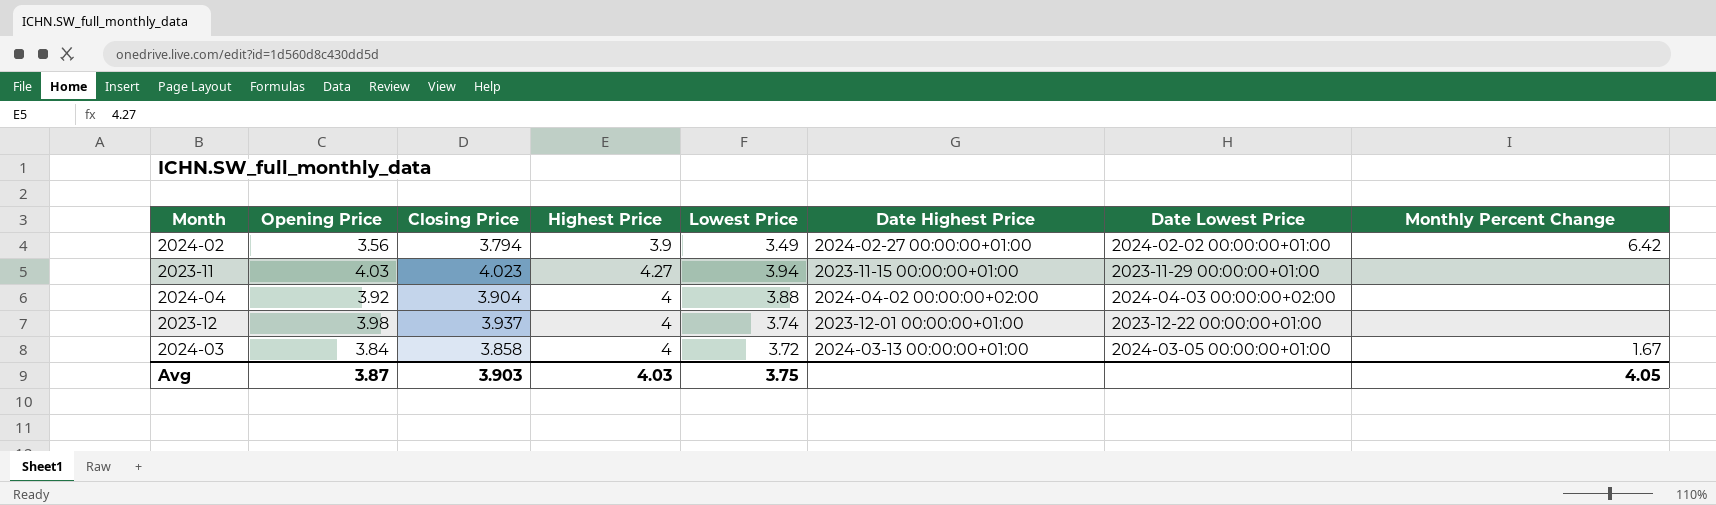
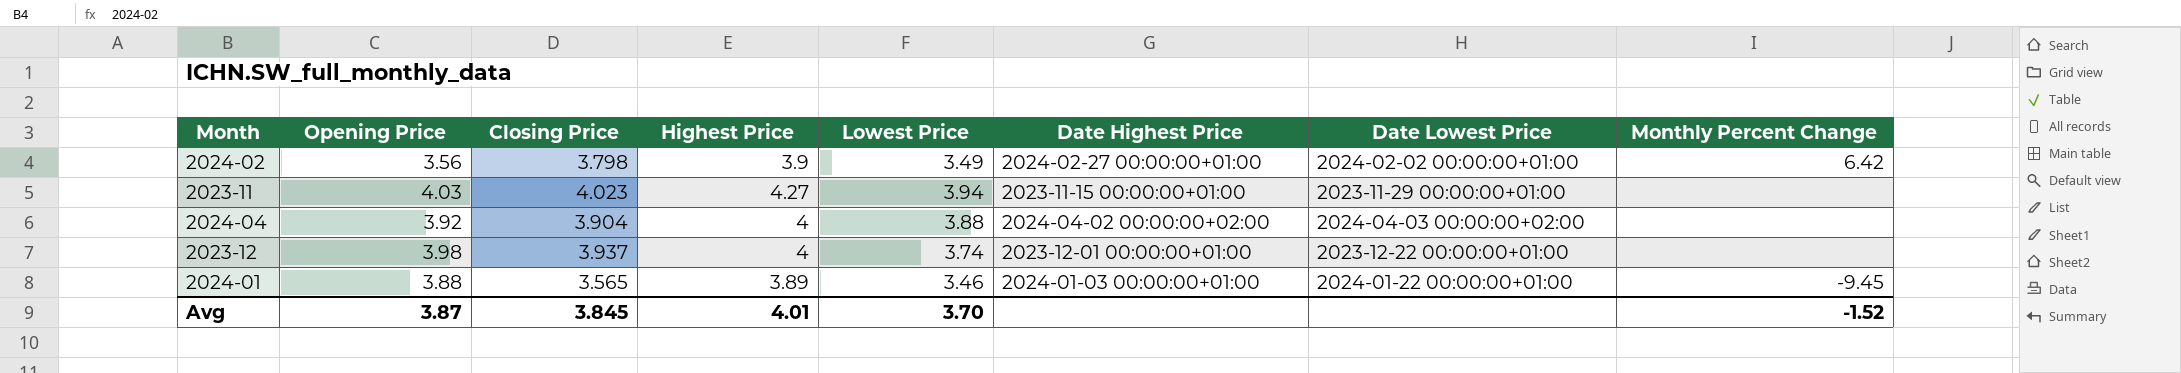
row 2024-03: 3.84 | 3.858 | 4 | 3.72 | 2024-03-13 00:00:00+01:00 | 2024-03-05 00:00:00+01:00 | 1.67 -> none
2024-02 | Closing Price: 3.794 -> 3.798
row 2024-01: none -> 3.88 | 3.565 | 3.89 | 3.46 | 2024-01-03 00:00:00+01:00 | 2024-01-22 00:00:00+01:00 | -9.45
Avg | Closing Price: 3.903 -> 3.845
Avg | Highest Price: 4.03 -> 4.01
Avg | Lowest Price: 3.75 -> 3.70
Avg | Monthly Percent Change: 4.05 -> -1.52

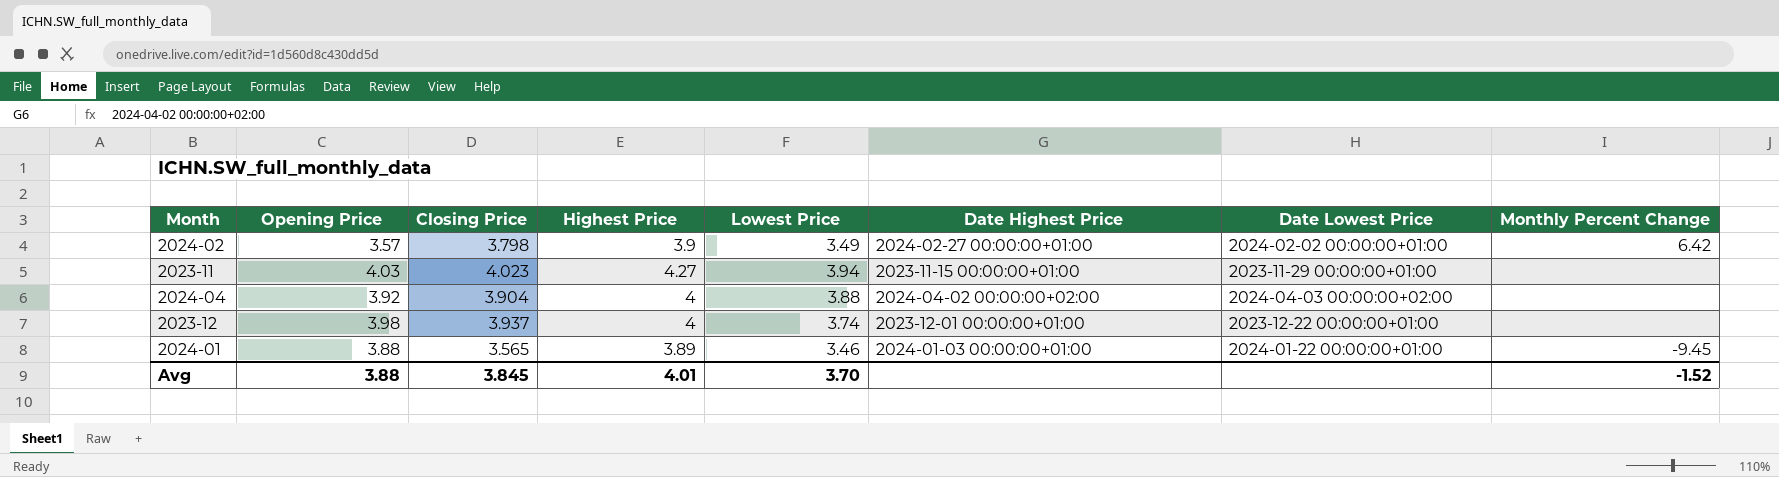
2024-02 | Opening Price: 3.56 -> 3.57
Avg | Opening Price: 3.87 -> 3.88

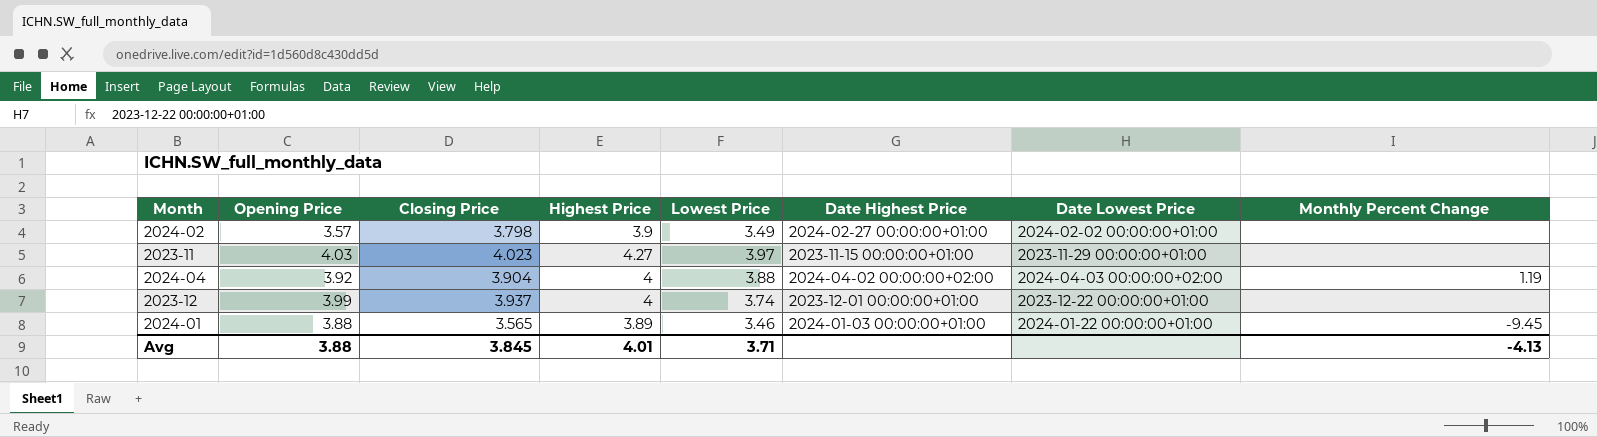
2024-02 | Monthly Percent Change: 6.42 -> none
2023-11 | Lowest Price: 3.94 -> 3.97
2024-04 | Monthly Percent Change: none -> 1.19
2023-12 | Opening Price: 3.98 -> 3.99
Avg | Lowest Price: 3.70 -> 3.71
Avg | Monthly Percent Change: -1.52 -> -4.13

